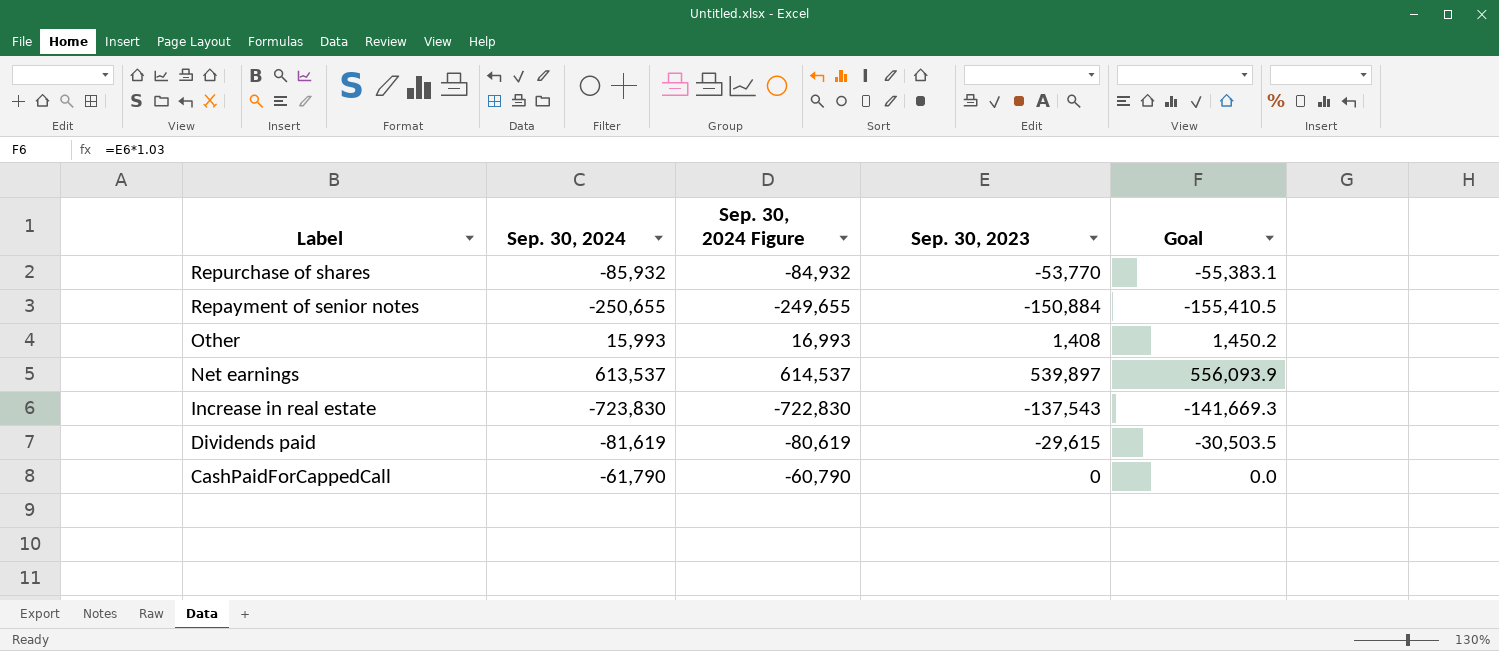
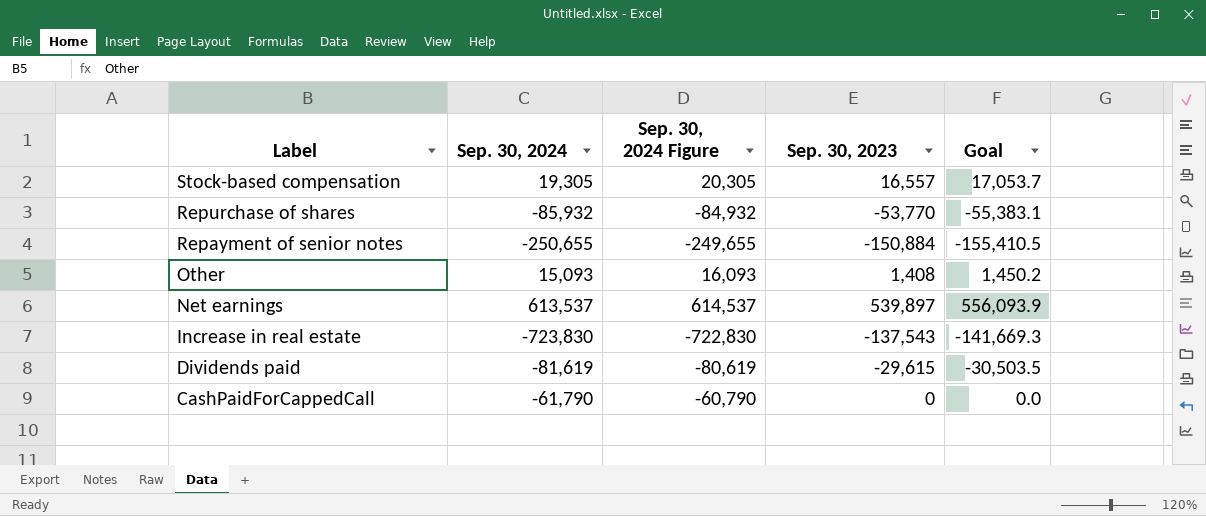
row Stock-based compensation: none -> 19,305 | 20,305 | 16,557 | 17,053.7
Other | Sep. 30, 2024: 15,993 -> 15,093
Other | Sep. 30, 2024 Figure: 16,993 -> 16,093

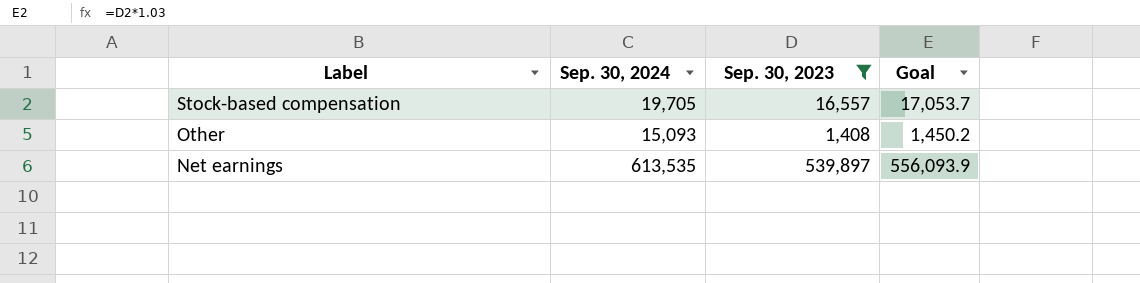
filter: none -> Sep. 30, 2023 >= 1,408
column Sep. 30, 2024 Figure | formula: [Sep. 30, 2024] + 1000 -> none
Stock-based compensation | Sep. 30, 2024: 19,305 -> 19,705
Net earnings | Sep. 30, 2024: 613,537 -> 613,535

